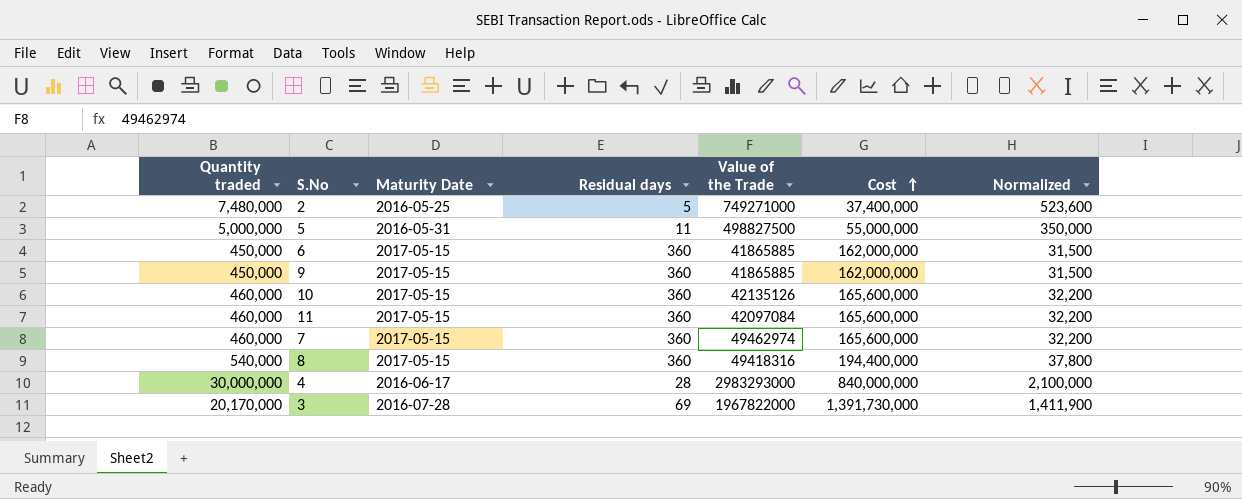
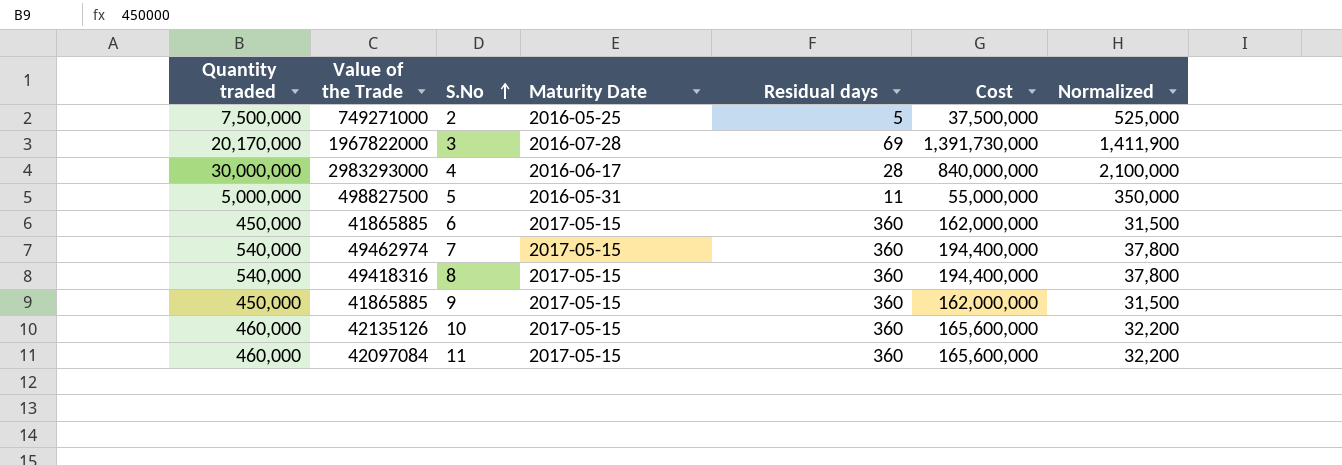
row order: Cost ascending -> S.No ascending
column Value of the Trade | position: 5 -> 2
2 | Quantity traded: 7,480,000 -> 7,500,000
2 | Cost: 37,400,000 -> 37,500,000
2 | Normalized: 523,600 -> 525,000
7 | Quantity traded: 460,000 -> 540,000
7 | Cost: 165,600,000 -> 194,400,000
7 | Normalized: 32,200 -> 37,800

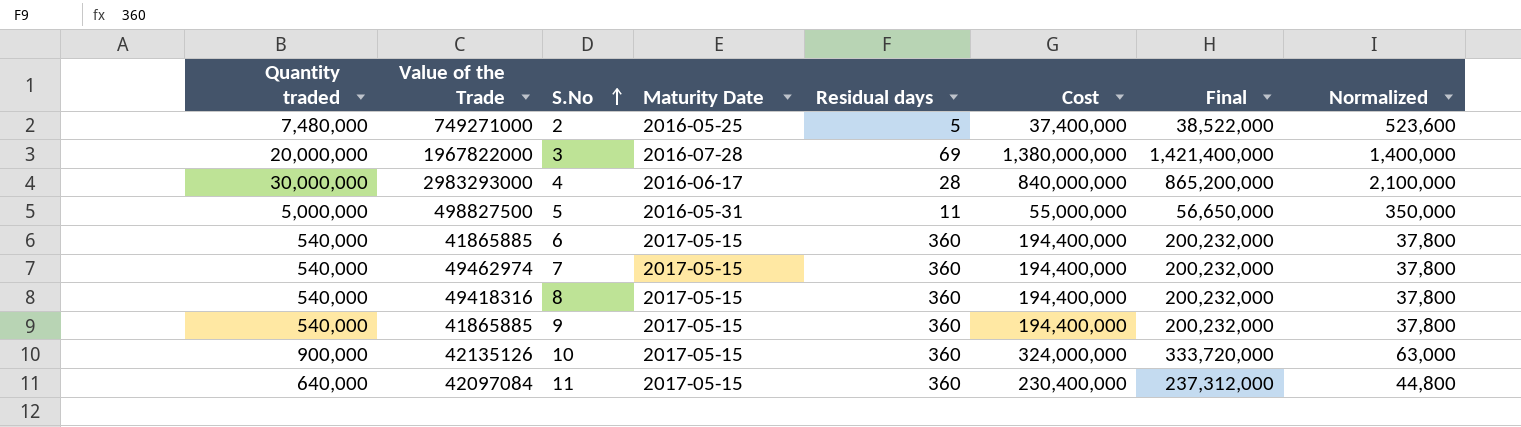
column Final | formula: none -> [Cost] * 1.03
2 | Quantity traded: 7,500,000 -> 7,480,000
2 | Cost: 37,500,000 -> 37,400,000
2 | Normalized: 525,000 -> 523,600
3 | Quantity traded: 20,170,000 -> 20,000,000
3 | Cost: 1,391,730,000 -> 1,380,000,000
3 | Normalized: 1,411,900 -> 1,400,000
6 | Quantity traded: 450,000 -> 540,000
6 | Cost: 162,000,000 -> 194,400,000
6 | Normalized: 31,500 -> 37,800
9 | Quantity traded: 450,000 -> 540,000
9 | Cost: 162,000,000 -> 194,400,000
9 | Normalized: 31,500 -> 37,800
10 | Quantity traded: 460,000 -> 900,000
10 | Cost: 165,600,000 -> 324,000,000
10 | Normalized: 32,200 -> 63,000
11 | Quantity traded: 460,000 -> 640,000
11 | Cost: 165,600,000 -> 230,400,000
11 | Normalized: 32,200 -> 44,800

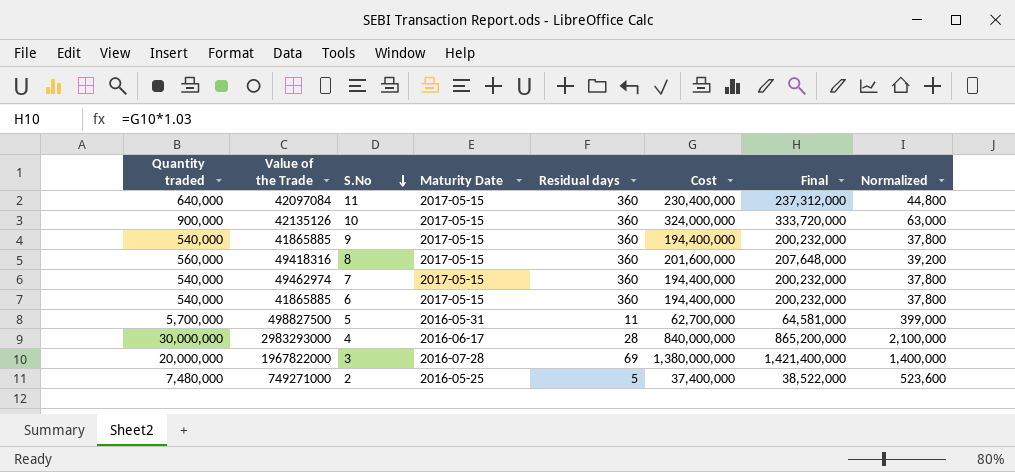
row order: S.No ascending -> S.No descending
8 | Quantity traded: 540,000 -> 560,000
8 | Cost: 194,400,000 -> 201,600,000
8 | Final: 200,232,000 -> 207,648,000
8 | Normalized: 37,800 -> 39,200
5 | Quantity traded: 5,000,000 -> 5,700,000
5 | Cost: 55,000,000 -> 62,700,000
5 | Final: 56,650,000 -> 64,581,000
5 | Normalized: 350,000 -> 399,000

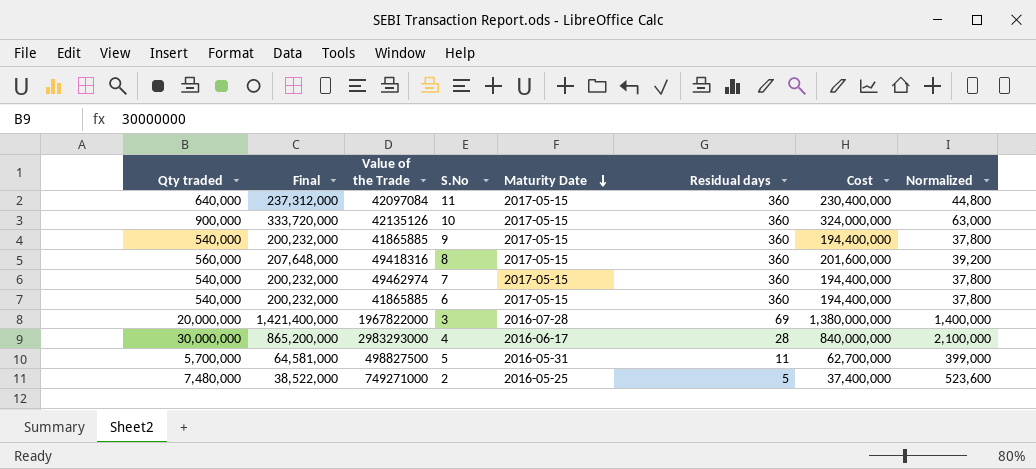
row order: S.No descending -> Maturity Date descending
column name: Quantity traded -> Qty traded
column Final | position: 7 -> 2

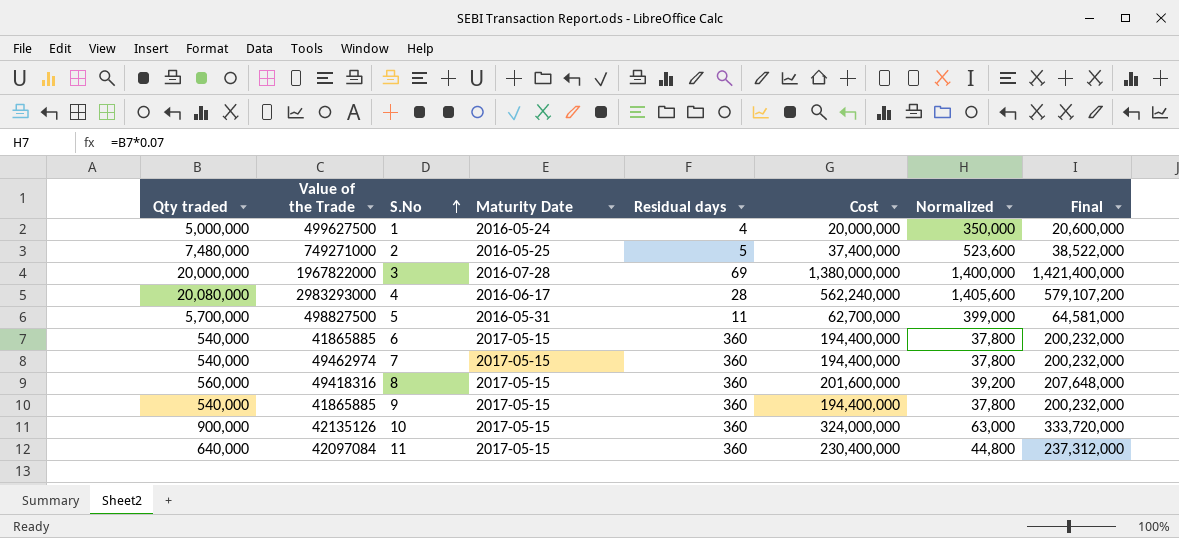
row order: Maturity Date descending -> S.No ascending
column Final | position: 2 -> 8
row 1: none -> 5,000,000 | 499627500 | 2016-05-24 | 4 | 20,000,000 | 350,000 | 20,600,000
4 | Qty traded: 30,000,000 -> 20,080,000
4 | Cost: 840,000,000 -> 562,240,000
4 | Normalized: 2,100,000 -> 1,405,600
4 | Final: 865,200,000 -> 579,107,200

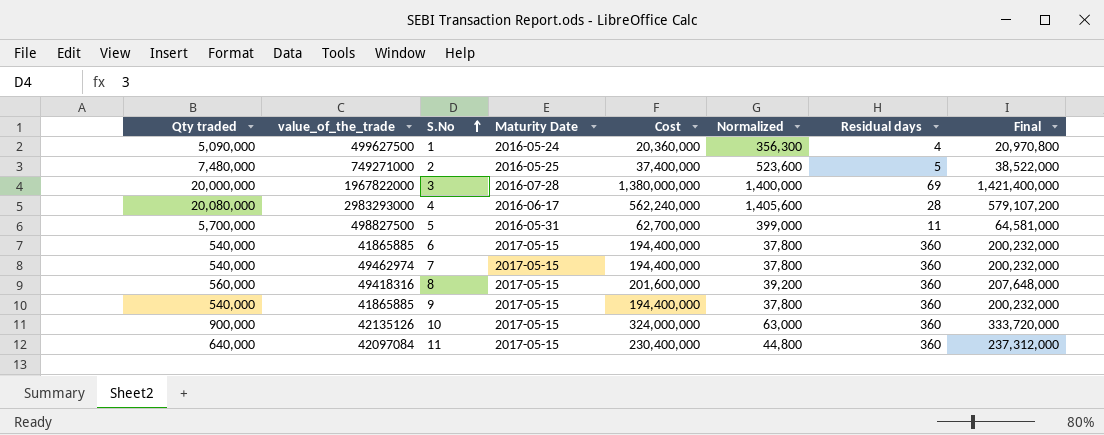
column name: Value of the Trade -> value_of_the_trade
column Residual days | position: 5 -> 7
1 | Qty traded: 5,000,000 -> 5,090,000
1 | Cost: 20,000,000 -> 20,360,000
1 | Normalized: 350,000 -> 356,300
1 | Final: 20,600,000 -> 20,970,800

